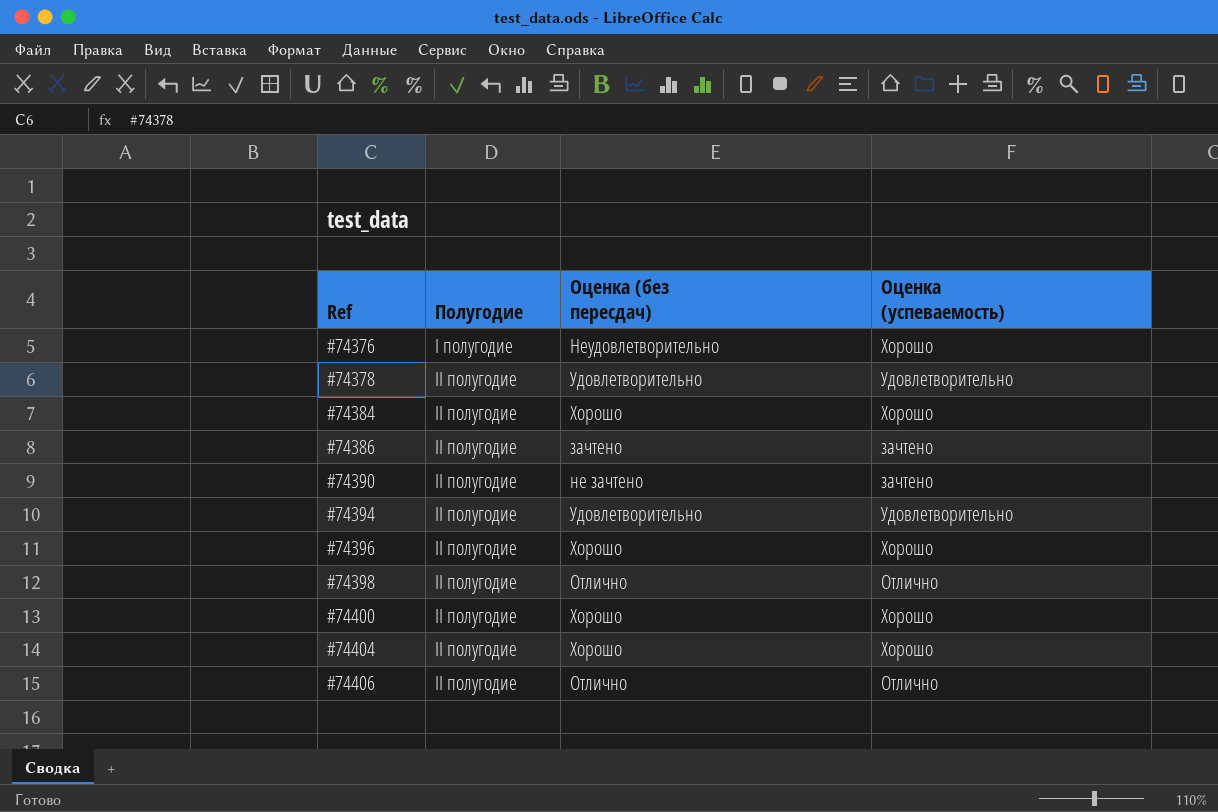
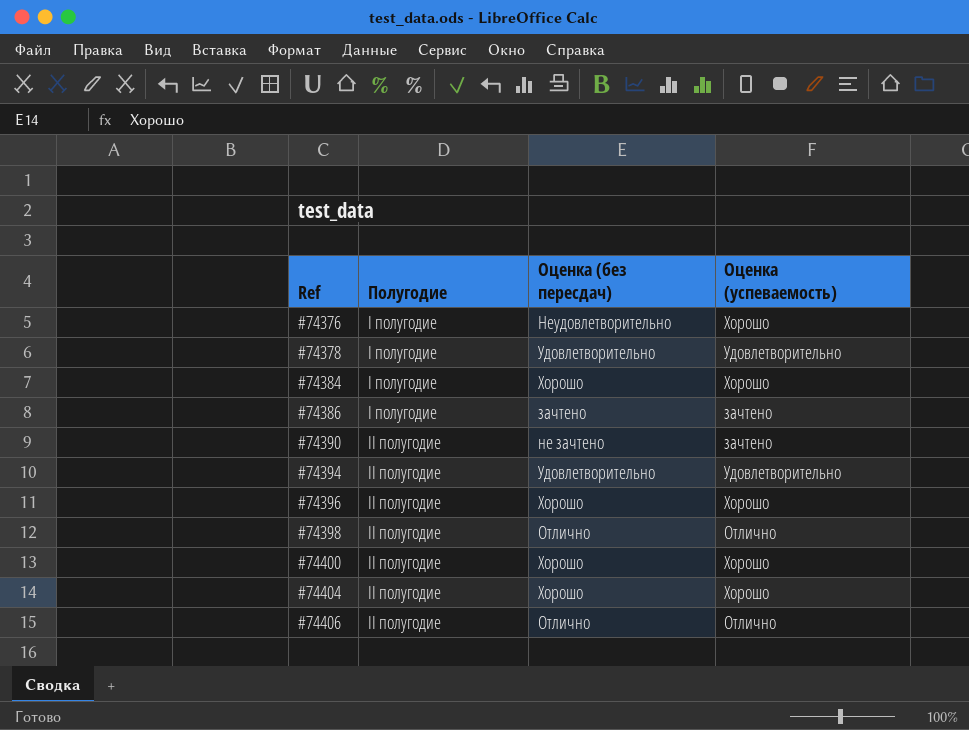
#74378 | Полугодие: II полугодие -> I полугодие
#74384 | Полугодие: II полугодие -> I полугодие
#74386 | Полугодие: II полугодие -> I полугодие

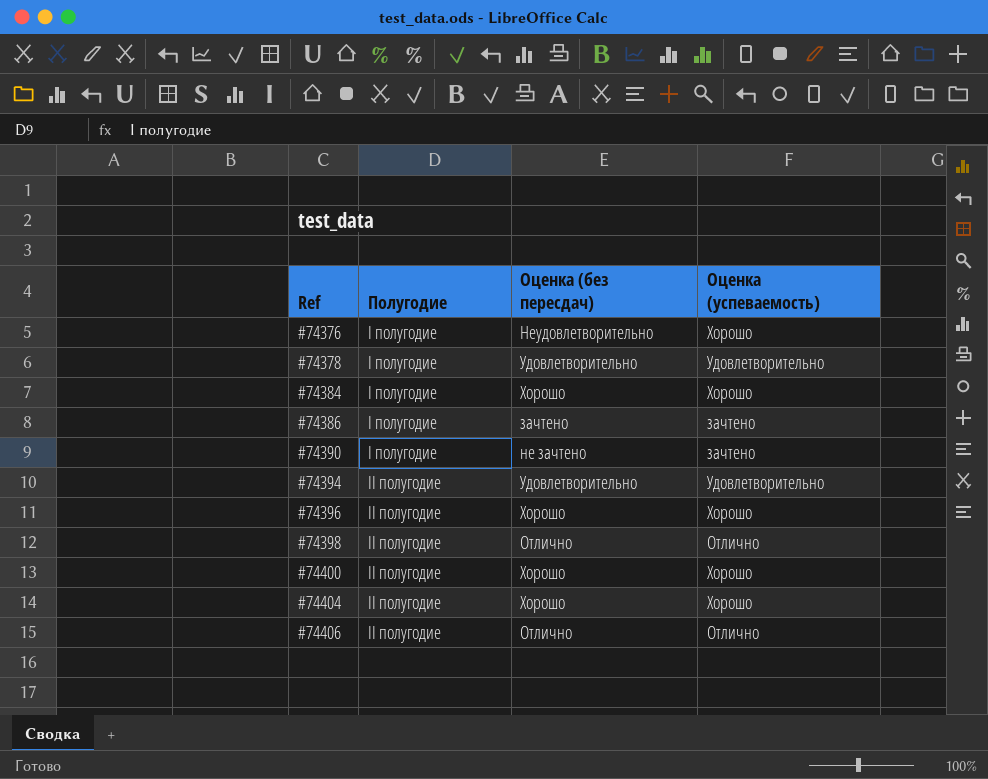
#74390 | Полугодие: II полугодие -> I полугодие

